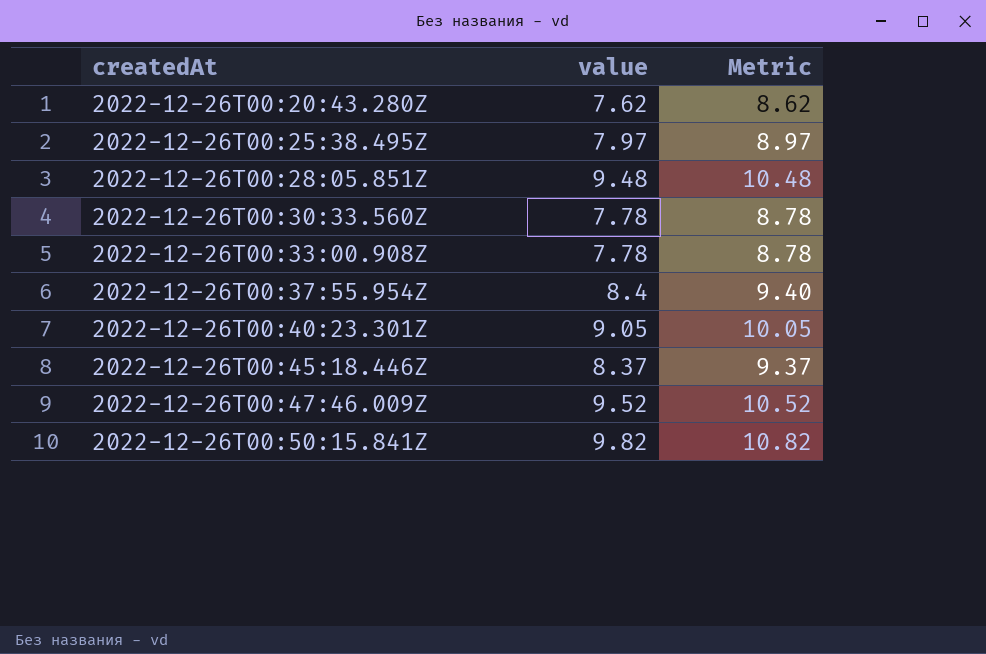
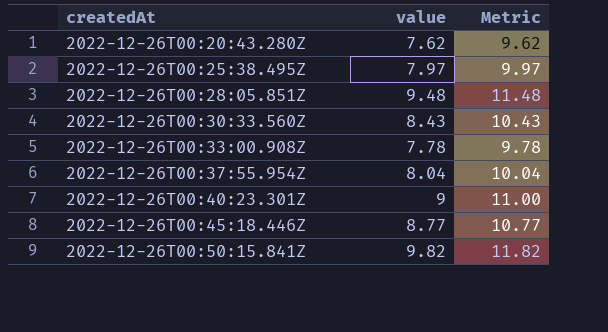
column Metric | formula: [value] + 1 -> [value] + 2
row 2022-12-26T00:47:46.009Z: 9.52 | 10.52 -> none
2022-12-26T00:30:33.560Z | value: 7.78 -> 8.43
2022-12-26T00:37:55.954Z | value: 8.4 -> 8.04
2022-12-26T00:40:23.301Z | value: 9.05 -> 9
2022-12-26T00:45:18.446Z | value: 8.37 -> 8.77

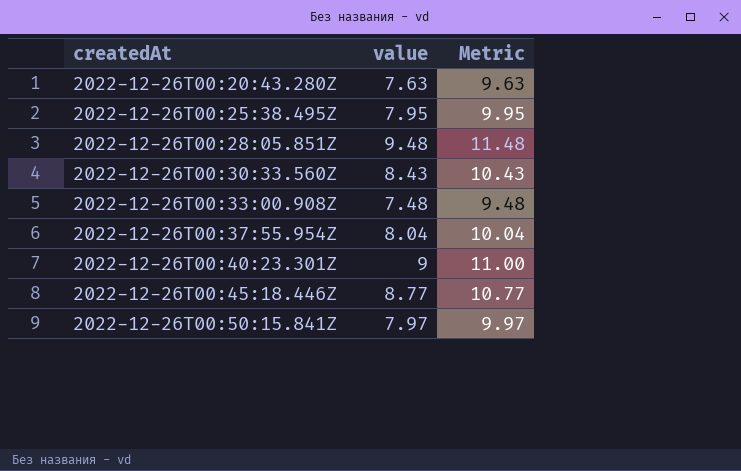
2022-12-26T00:20:43.280Z | value: 7.62 -> 7.63
2022-12-26T00:20:43.280Z | Metric: 9.62 -> 9.63
2022-12-26T00:25:38.495Z | value: 7.97 -> 7.95
2022-12-26T00:25:38.495Z | Metric: 9.97 -> 9.95
2022-12-26T00:33:00.908Z | value: 7.78 -> 7.48
2022-12-26T00:33:00.908Z | Metric: 9.78 -> 9.48
2022-12-26T00:50:15.841Z | value: 9.82 -> 7.97
2022-12-26T00:50:15.841Z | Metric: 11.82 -> 9.97

